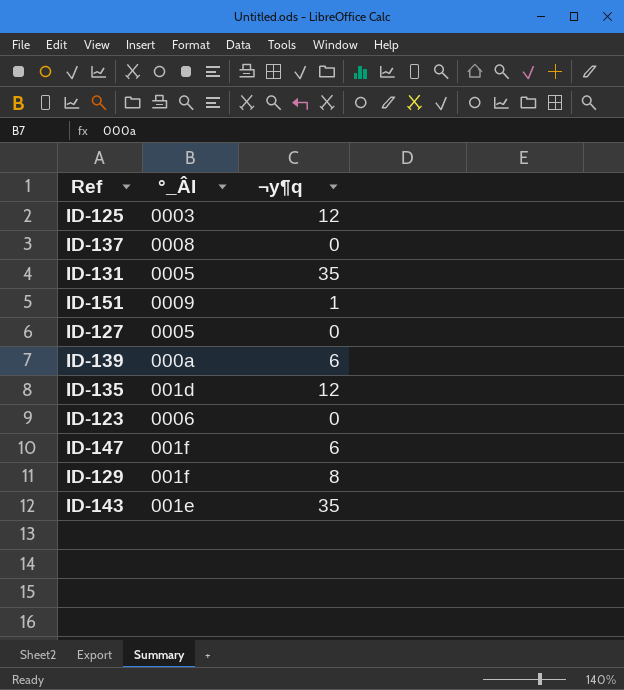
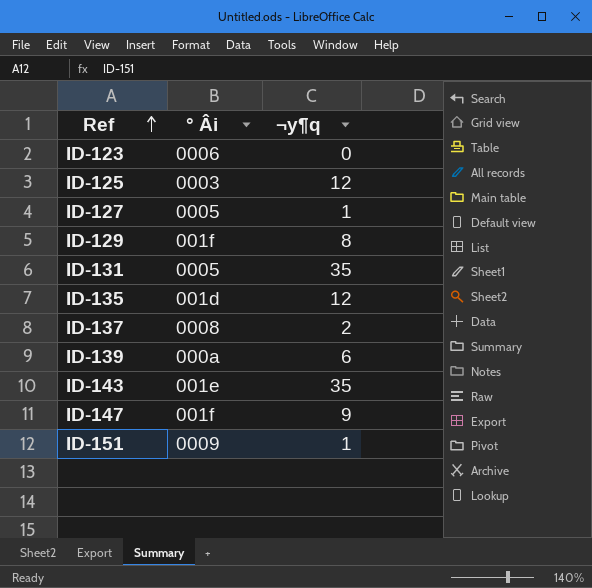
row order: none -> Ref ascending
column name: °_ÂI -> ° Âi
ID-127 | ¬y¶q: 0 -> 1
ID-137 | ¬y¶q: 0 -> 2
ID-147 | ¬y¶q: 6 -> 9

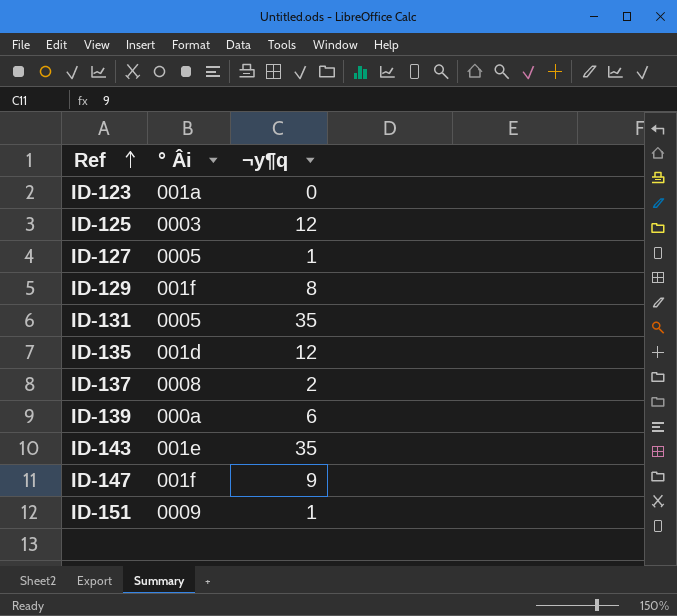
ID-123 | ° Âi: 0006 -> 001a

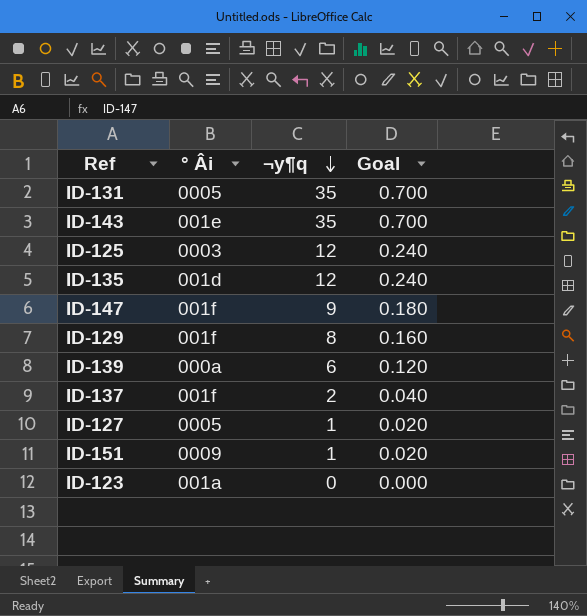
row order: Ref ascending -> ¬y¶q descending
column Goal | formula: none -> [¬y¶q] * 0.02
ID-137 | ° Âi: 0008 -> 001f

